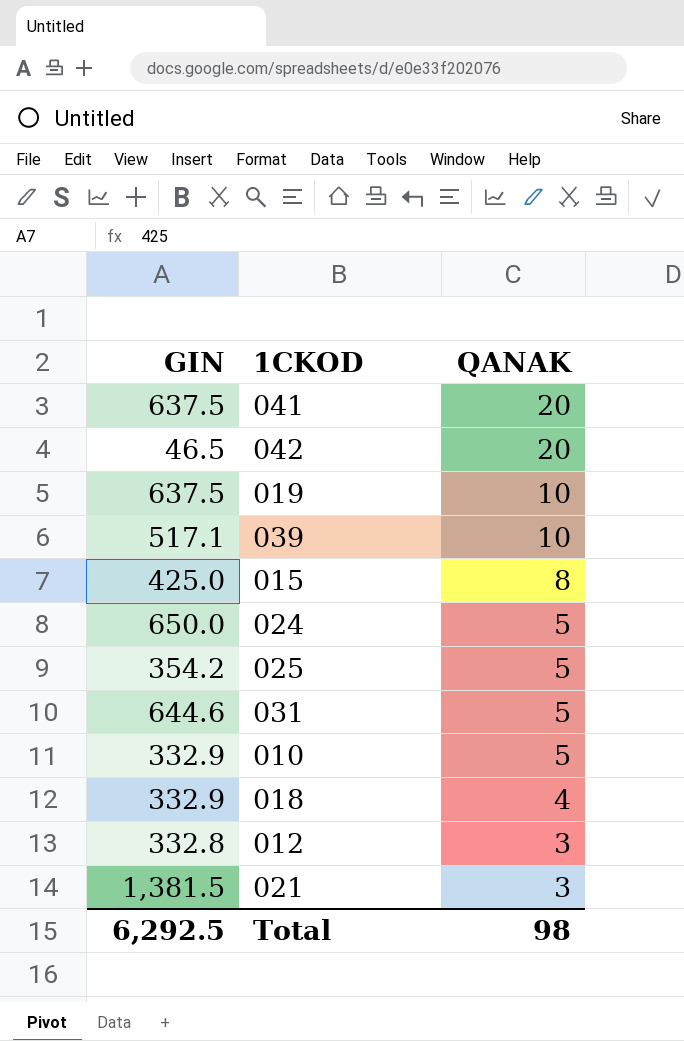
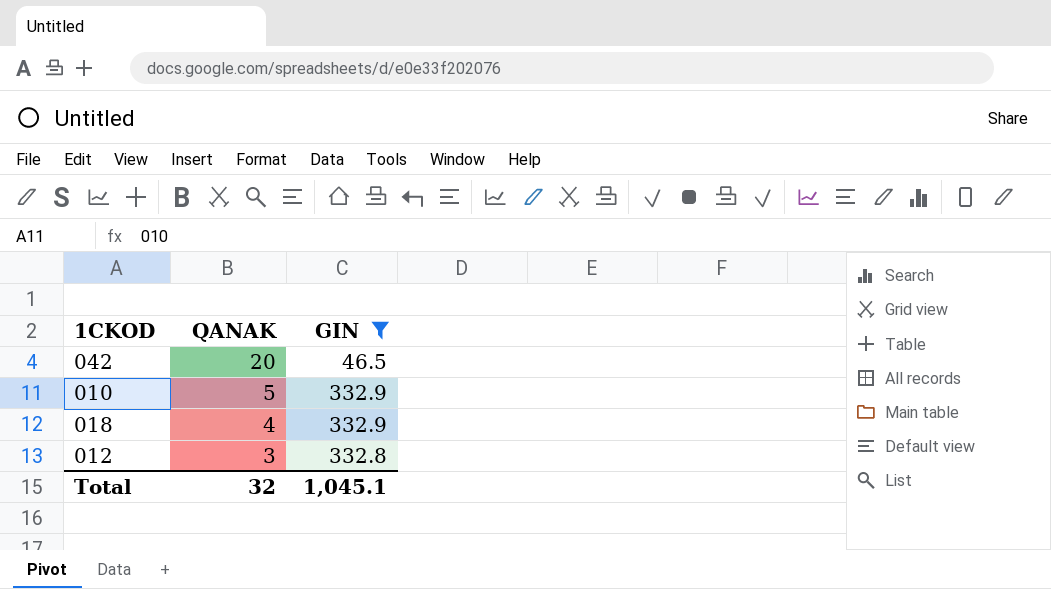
filter: none -> GIN <= 332.9
column GIN | position: 1 -> 3
Total | QANAK: 98 -> 32
Total | GIN: 6,292.5 -> 1,045.1

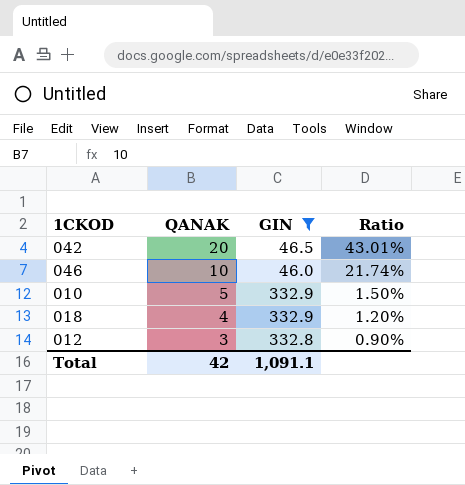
column Ratio | formula: none -> [QANAK] / [GIN]
row 046: none -> 10 | 46.0 | 21.74%
Total | QANAK: 32 -> 42
Total | GIN: 1,045.1 -> 1,091.1

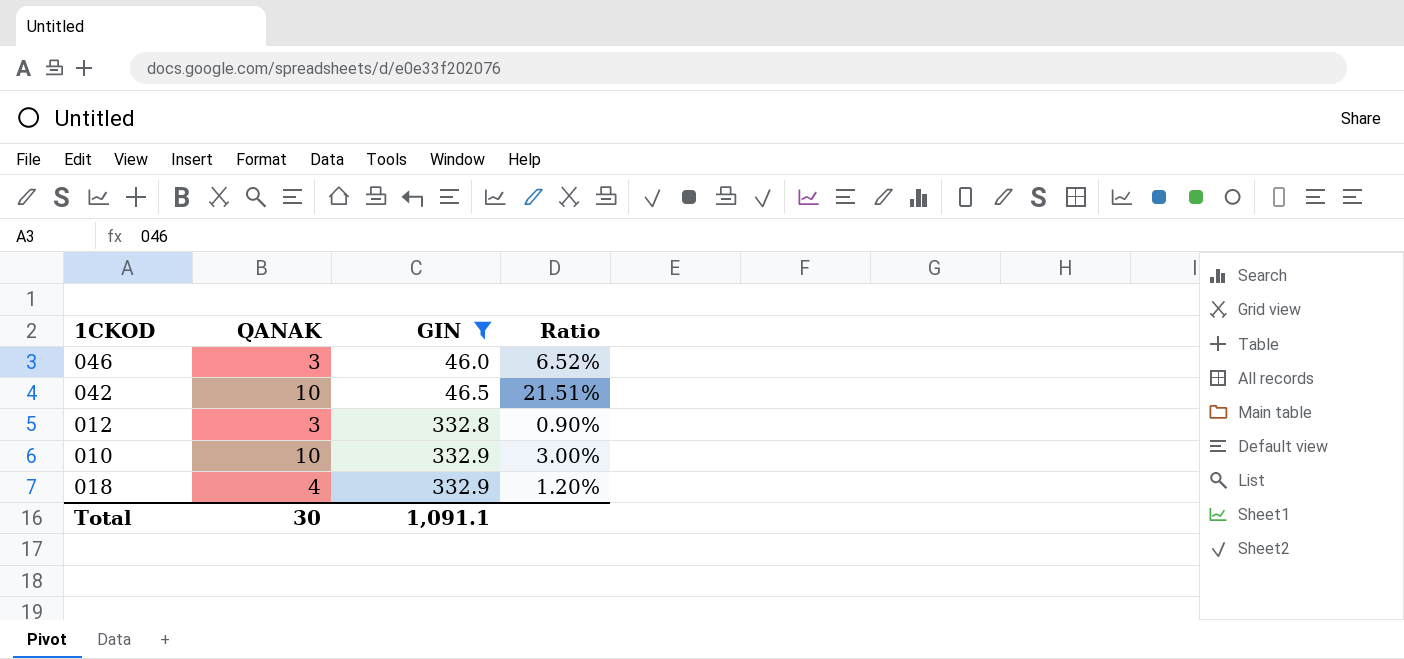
row order: QANAK descending -> GIN ascending
046 | QANAK: 10 -> 3
046 | Ratio: 21.74% -> 6.52%
042 | QANAK: 20 -> 10
042 | Ratio: 43.01% -> 21.51%
010 | QANAK: 5 -> 10
010 | Ratio: 1.50% -> 3.00%
Total | QANAK: 42 -> 30

